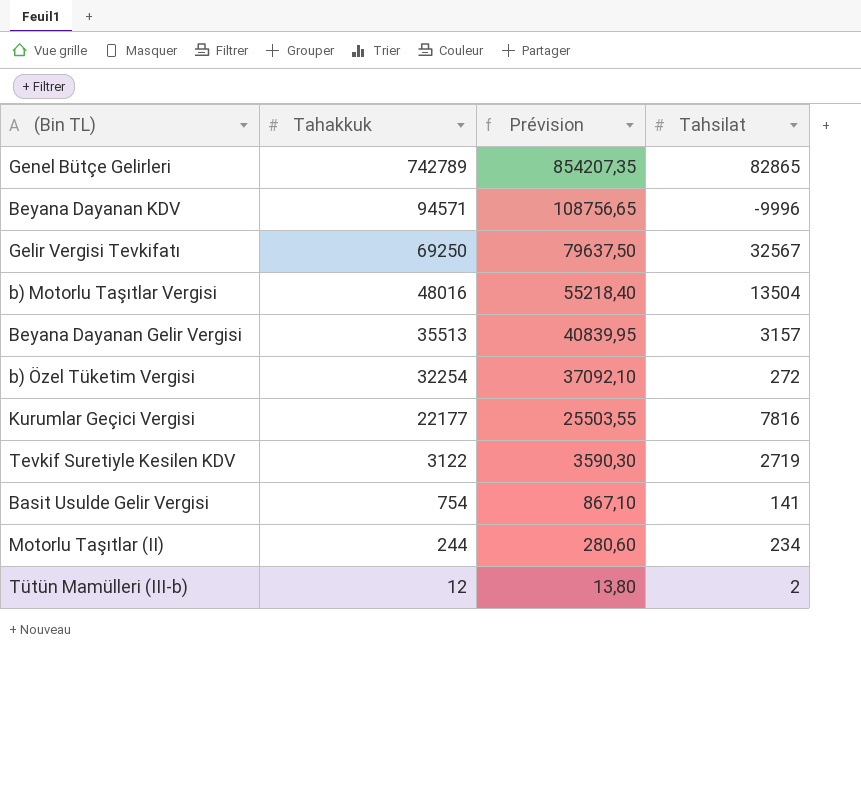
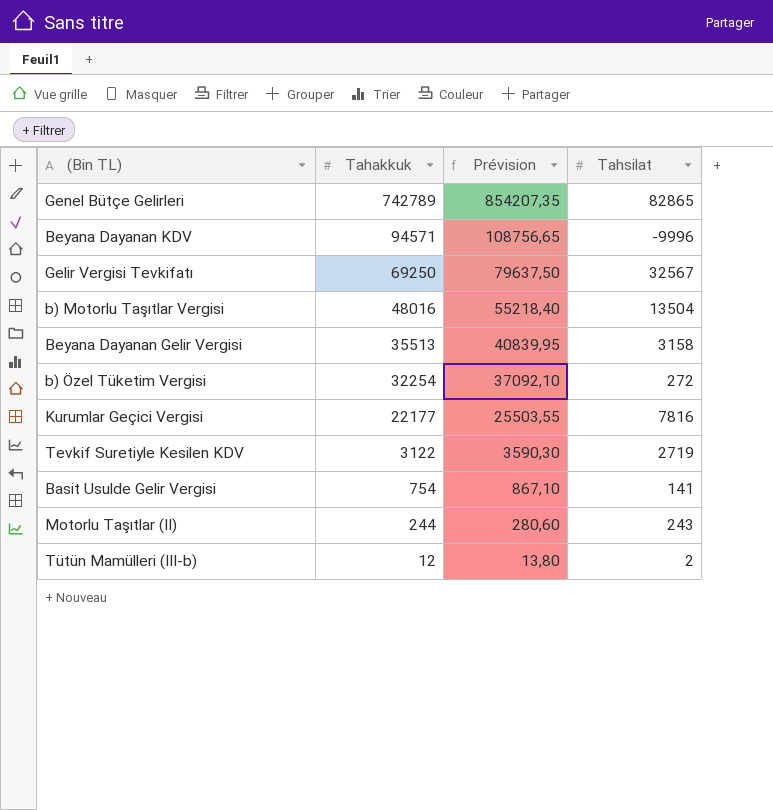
Beyana Dayanan Gelir Vergisi | Tahsilat: 3157 -> 3158
Motorlu Taşıtlar (II) | Tahsilat: 234 -> 243

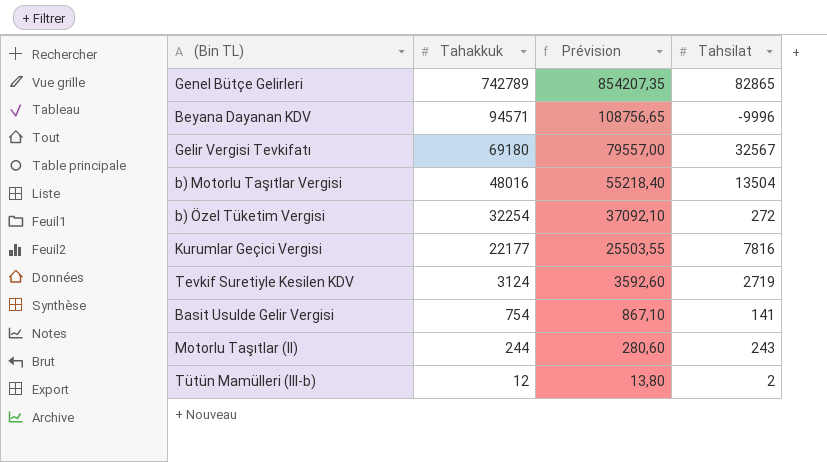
row Beyana Dayanan Gelir Vergisi: 35513 | 40839,95 | 3158 -> none
Gelir Vergisi Tevkifatı | Tahakkuk: 69250 -> 69180
Gelir Vergisi Tevkifatı | Prévision: 79637,50 -> 79557,00
Tevkif Suretiyle Kesilen KDV | Tahakkuk: 3122 -> 3124
Tevkif Suretiyle Kesilen KDV | Prévision: 3590,30 -> 3592,60

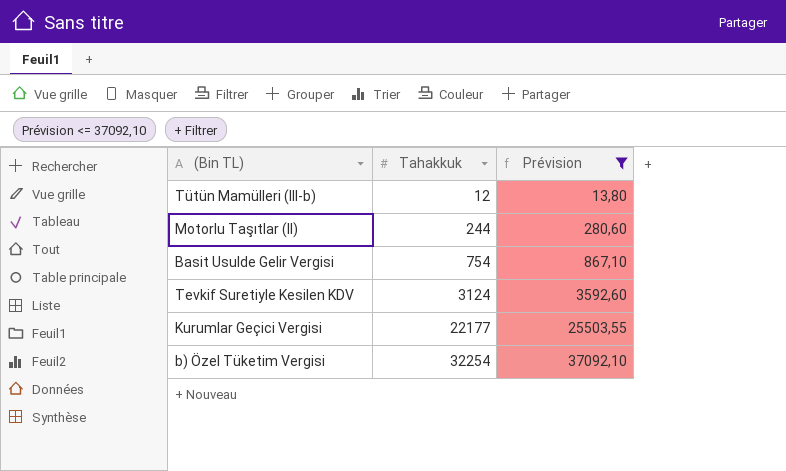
filter: none -> Prévision <= 37092,10
row order: Tahakkuk descending -> Tahakkuk ascending
column Tahsilat | position: 4 -> none

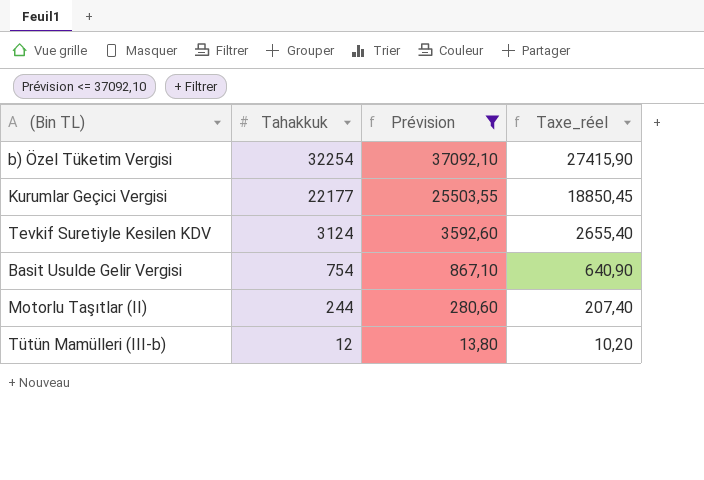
row order: Tahakkuk ascending -> Tahakkuk descending
column Taxe_réel | formula: none -> [Tahakkuk] * 0,85

